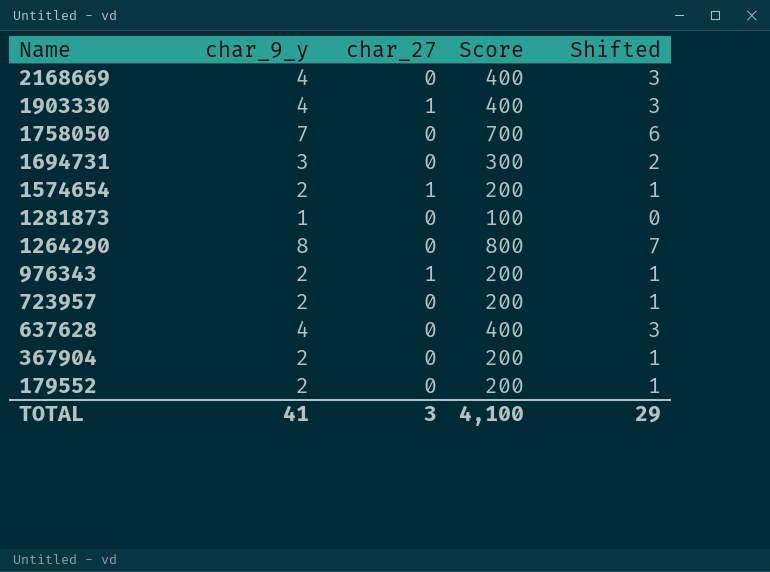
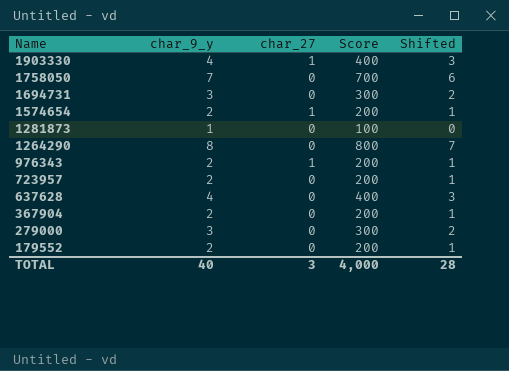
row 2168669: 4 | 0 | 400 | 3 -> none
row 279000: none -> 3 | 0 | 300 | 2
TOTAL | char_9_y: 41 -> 40
TOTAL | Score: 4,100 -> 4,000
TOTAL | Shifted: 29 -> 28

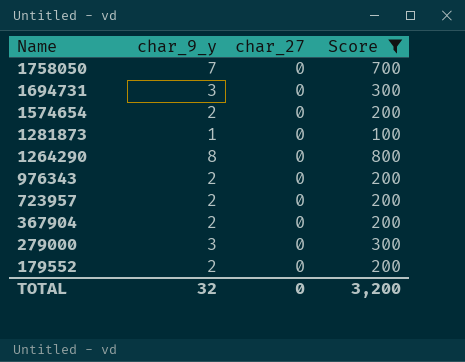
filter: none -> Score != 400
column Shifted | formula: [char_9_y] - 1 -> none
1574654 | char_27: 1 -> 0
976343 | char_27: 1 -> 0
TOTAL | char_9_y: 40 -> 32
TOTAL | char_27: 3 -> 0
TOTAL | Score: 4,000 -> 3,200

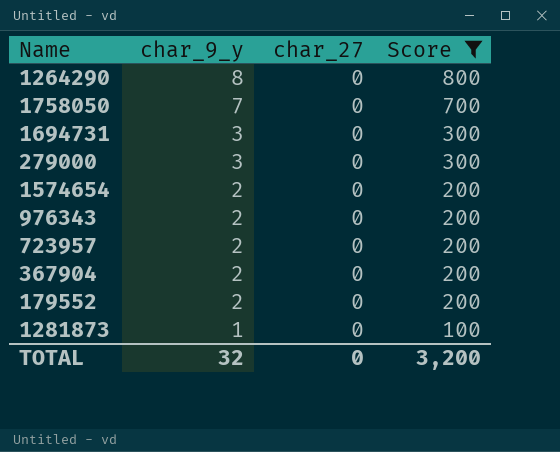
row order: Name descending -> char_9_y descending

